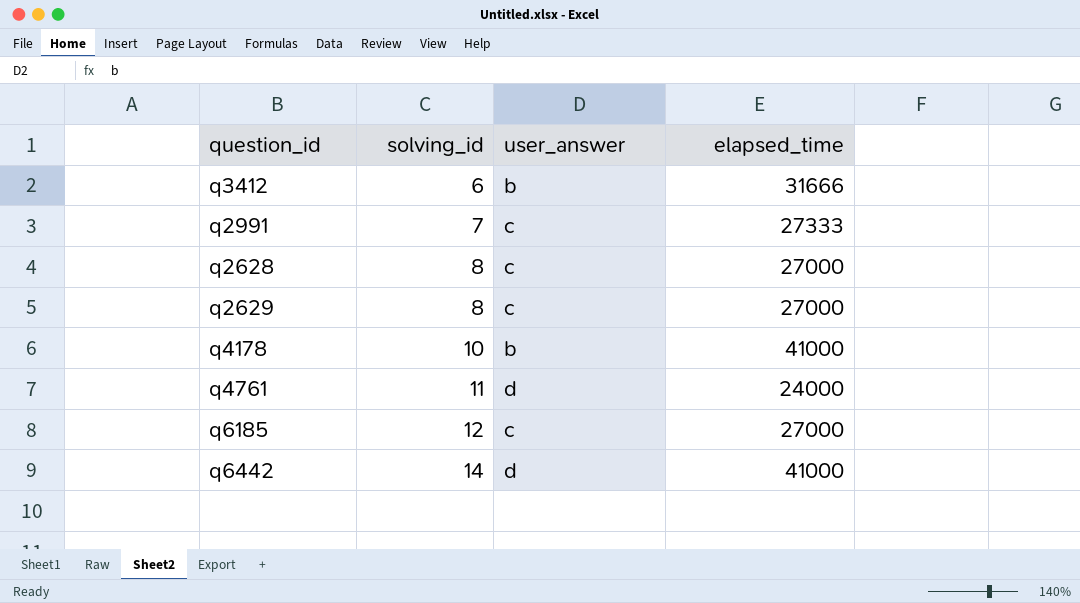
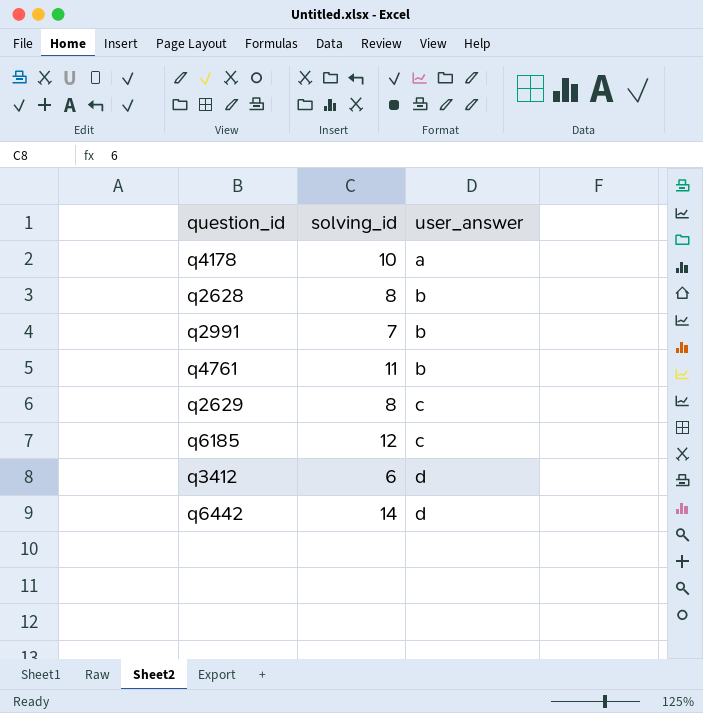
row order: solving_id ascending -> user_answer ascending
column elapsed_time | position: 4 -> none
q4178 | user_answer: b -> a
q2628 | user_answer: c -> b
q2991 | user_answer: c -> b
q4761 | user_answer: d -> b
q3412 | user_answer: b -> d

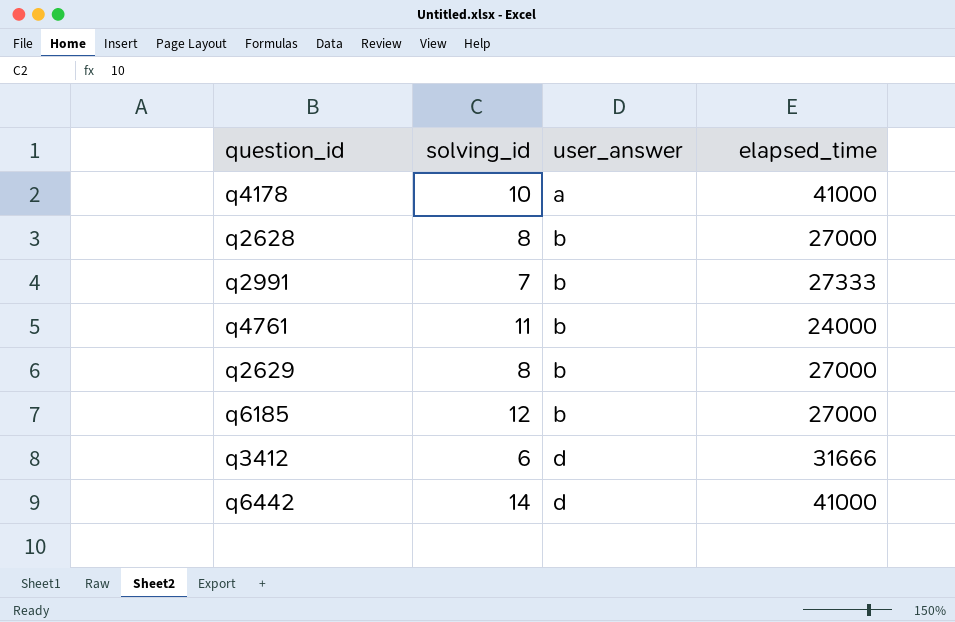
column elapsed_time | position: none -> 4
q2629 | user_answer: c -> b
q6185 | user_answer: c -> b

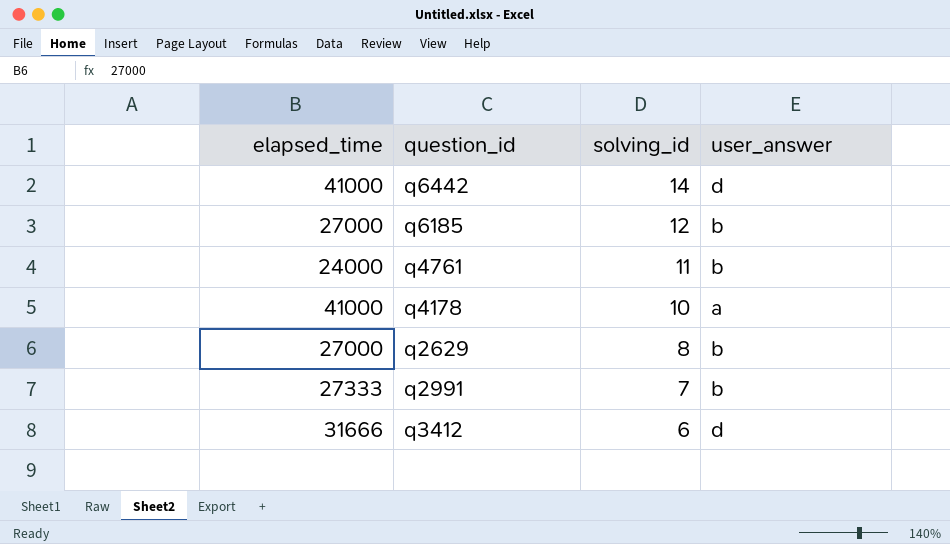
row order: user_answer ascending -> solving_id descending
column elapsed_time | position: 4 -> 1
row q2628: 8 | b | 27000 -> none

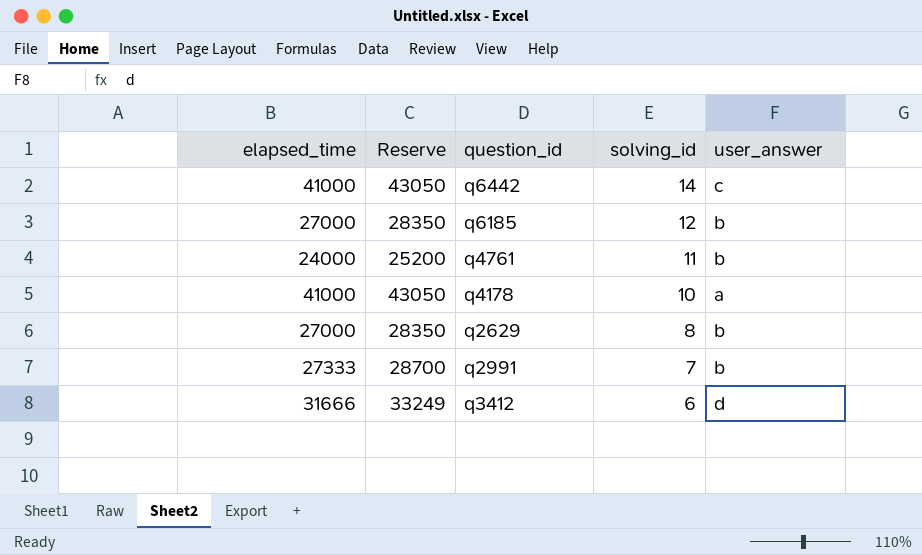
column Reserve | formula: none -> [elapsed_time] * 1.05
q6442 | user_answer: d -> c

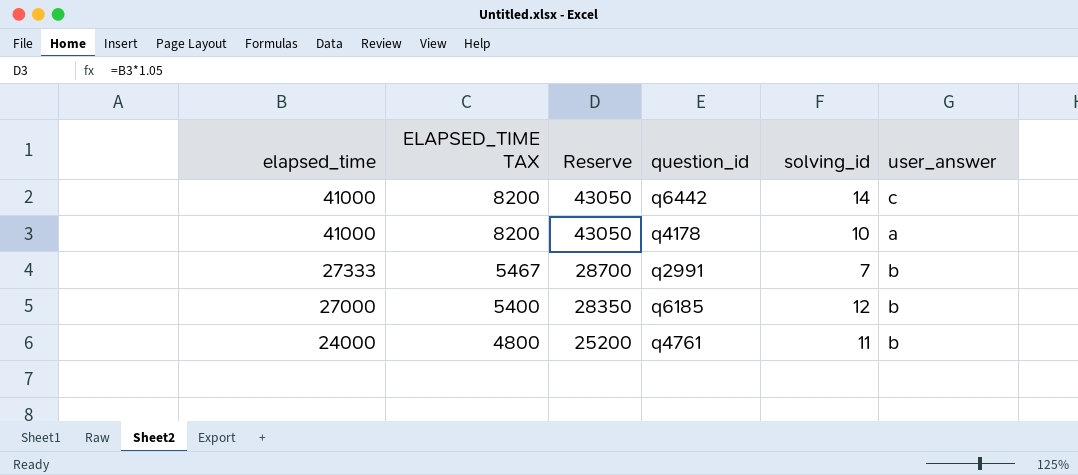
row order: solving_id descending -> elapsed_time descending
column ELAPSED_TIME TAX | formula: none -> [elapsed_time] * 0.2
row q2629: 27000 | 28350 | 8 | b -> none
row q3412: 31666 | 33249 | 6 | d -> none

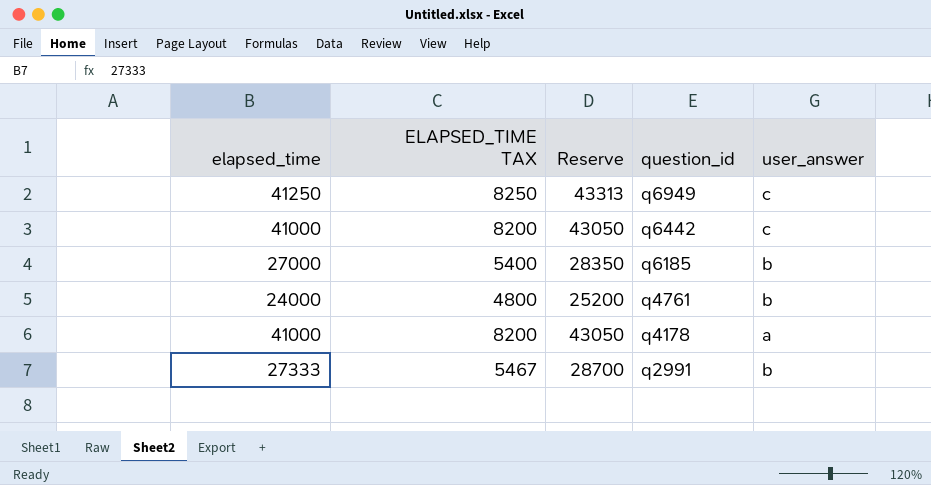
row order: elapsed_time descending -> question_id descending
column solving_id | position: 5 -> none
row q6949: none -> 41250 | 8250 | 43313 | c

